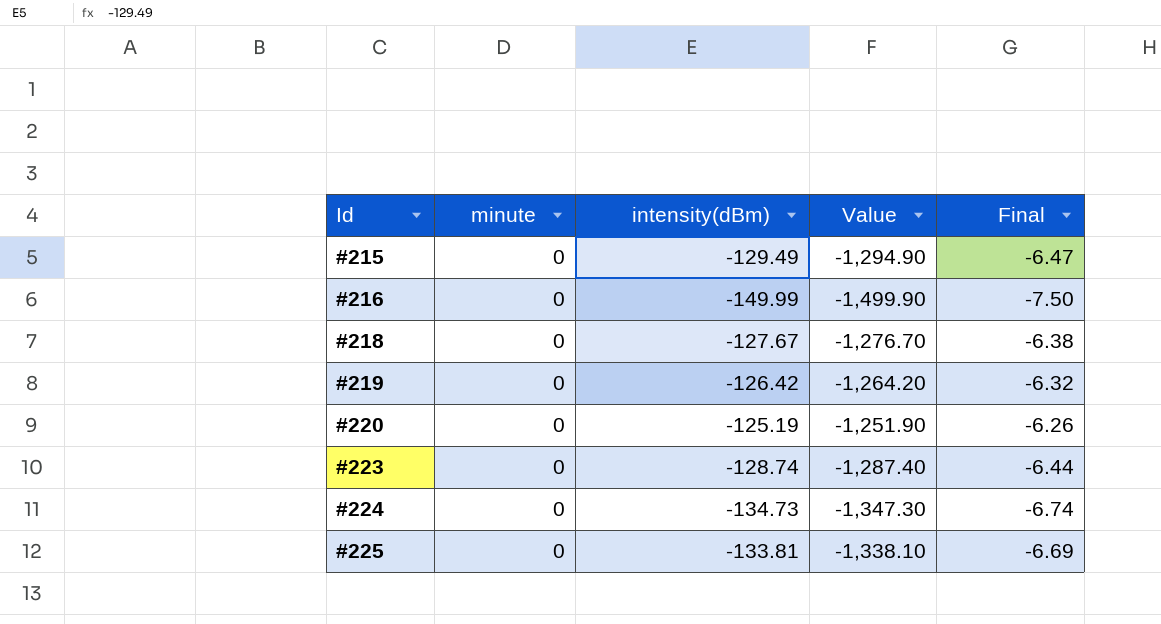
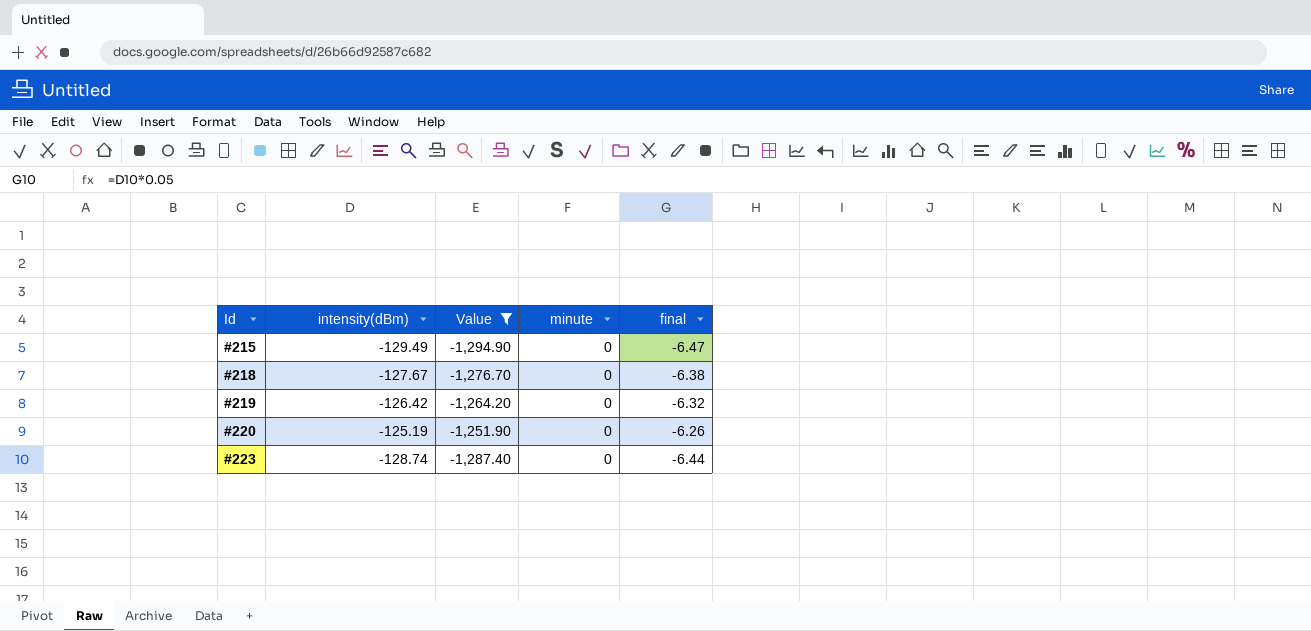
filter: none -> Value >= -1,294.90
column minute | position: 2 -> 4
column name: Final -> final

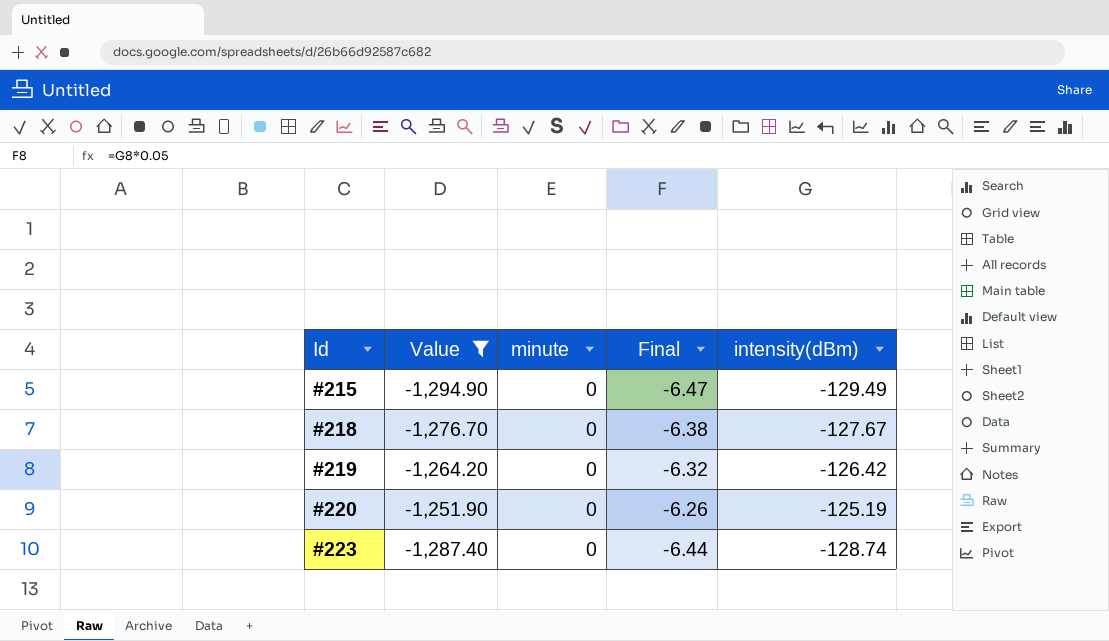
column name: final -> Final
column intensity(dBm) | position: 2 -> 5

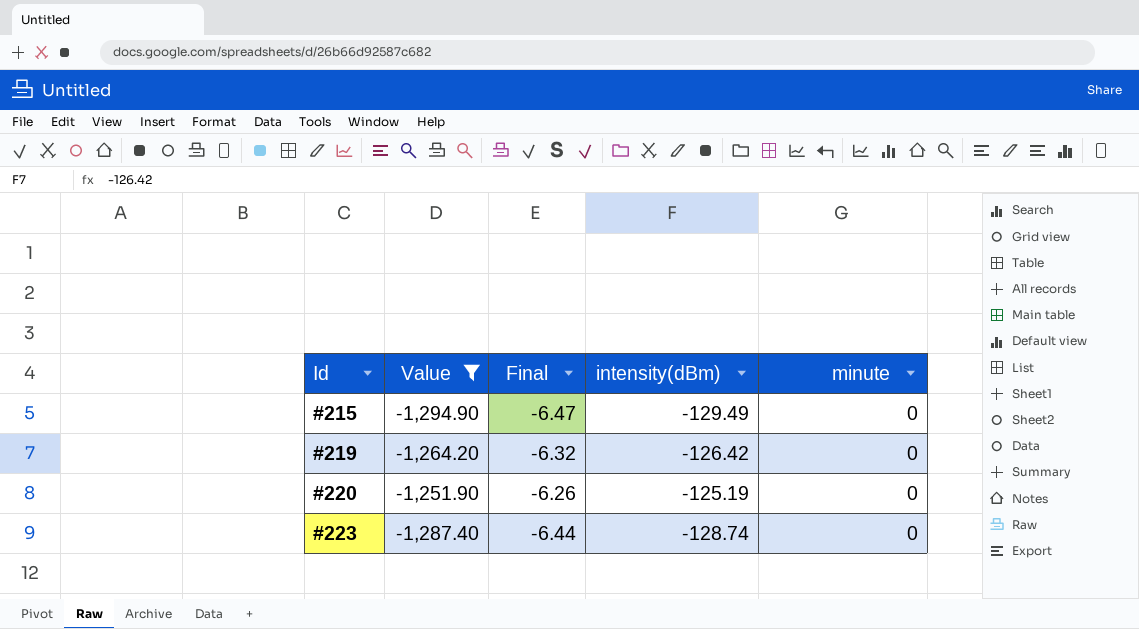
column minute | position: 3 -> 5
row #218: -1,276.70 | 0 | -6.38 | -127.67 -> none

